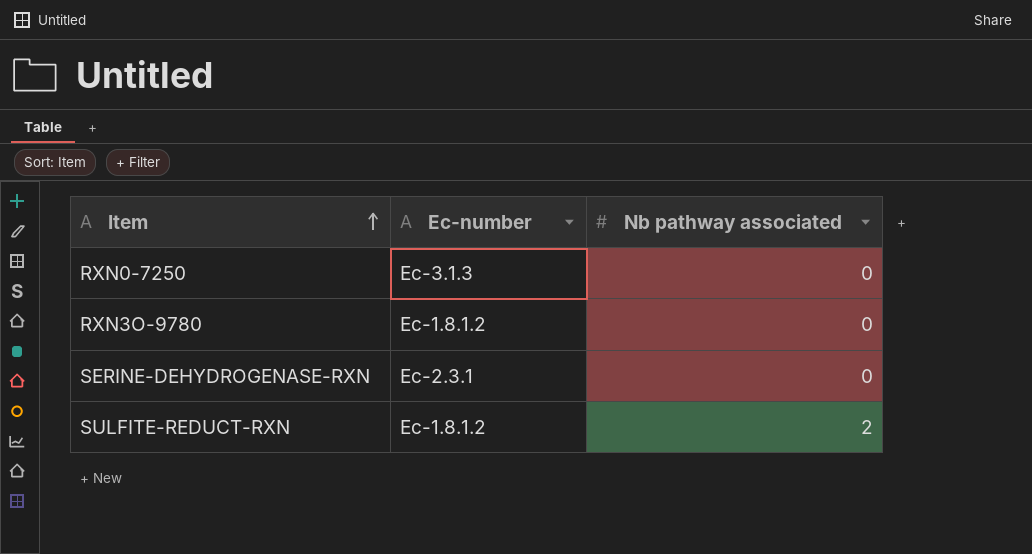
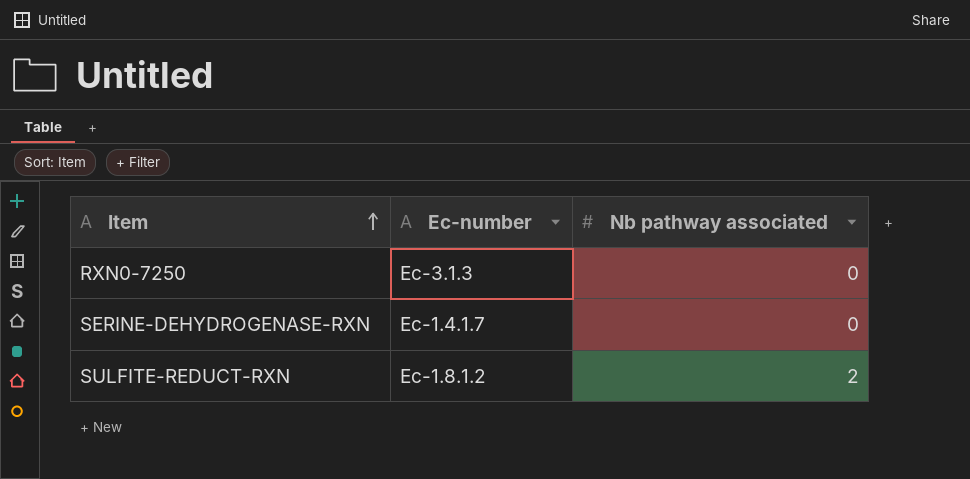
row RXN3O-9780: Ec-1.8.1.2 | 0 -> none
SERINE-DEHYDROGENASE-RXN | Ec-number: Ec-2.3.1 -> Ec-1.4.1.7

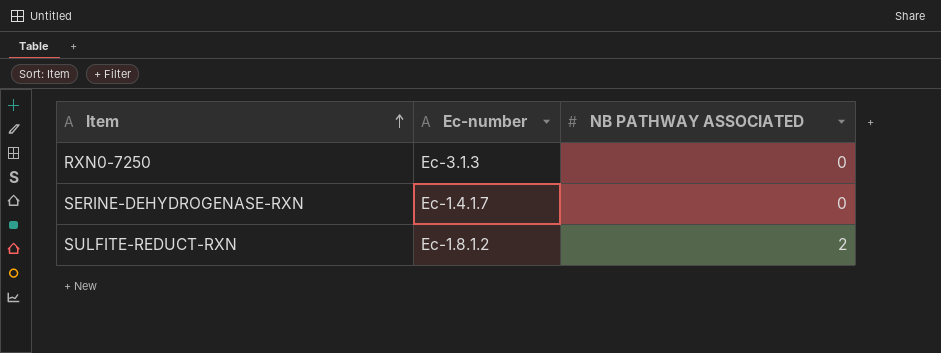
column name: Nb pathway associated -> NB PATHWAY ASSOCIATED

